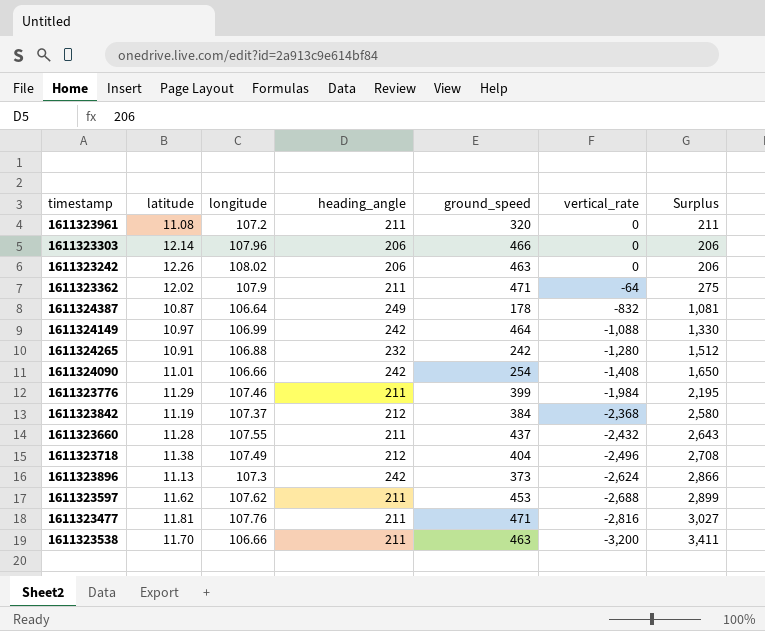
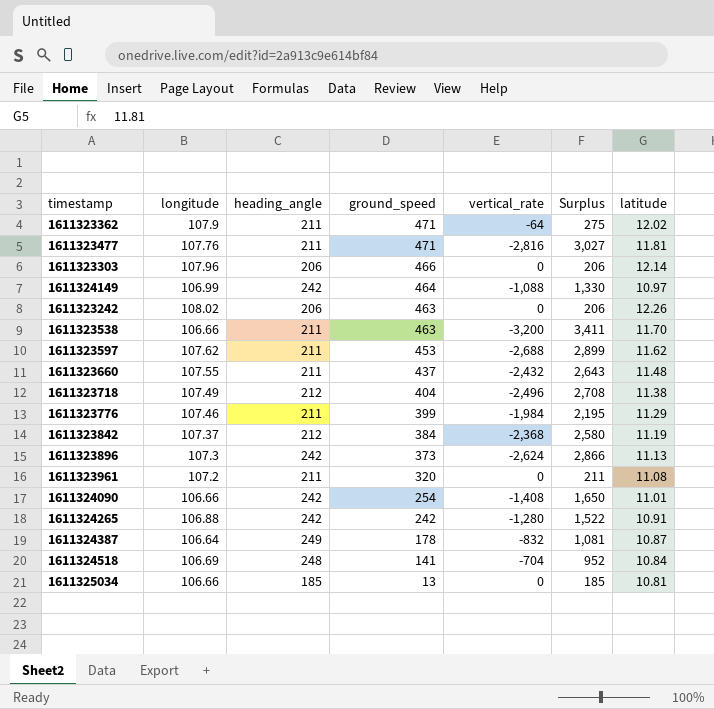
row order: vertical_rate descending -> ground_speed descending
column latitude | position: 2 -> 7
1611323660 | latitude: 11.28 -> 11.48
1611324265 | heading_angle: 232 -> 242
1611324265 | Surplus: 1,512 -> 1,522
row 1611324518: none -> 106.69 | 248 | 141 | -704 | 952 | 10.84
row 1611325034: none -> 106.66 | 185 | 13 | 0 | 185 | 10.81

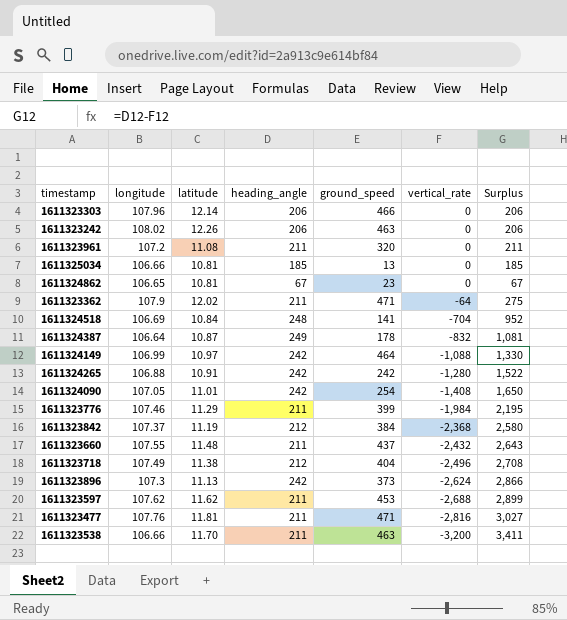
row order: ground_speed descending -> vertical_rate descending
column latitude | position: 7 -> 3
row 1611324862: none -> 106.65 | 10.81 | 67 | 23 | 0 | 67
1611324090 | longitude: 106.66 -> 107.05

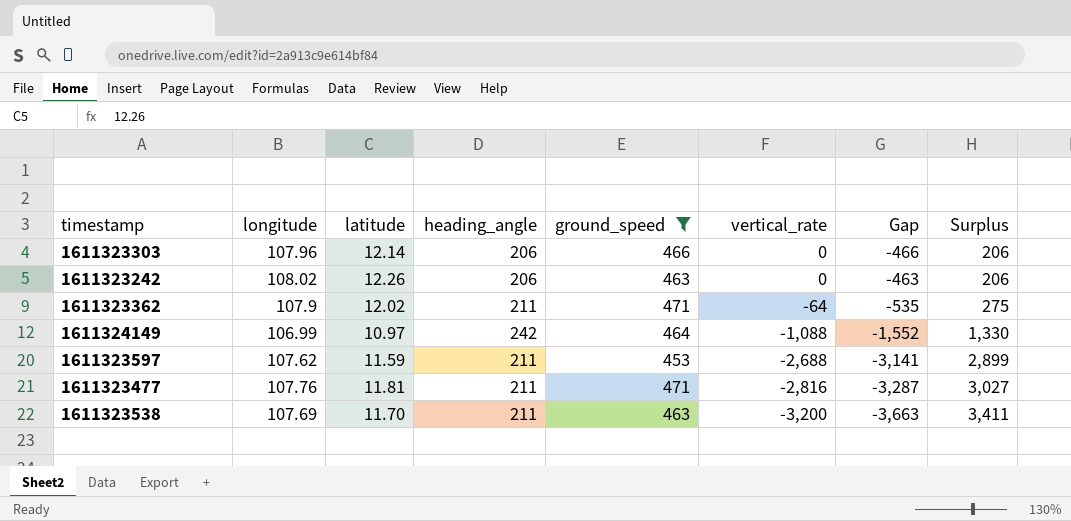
filter: none -> ground_speed >= 453
column Gap | formula: none -> [vertical_rate] - [ground_speed]
1611323597 | latitude: 11.62 -> 11.59
1611323538 | longitude: 106.66 -> 107.69

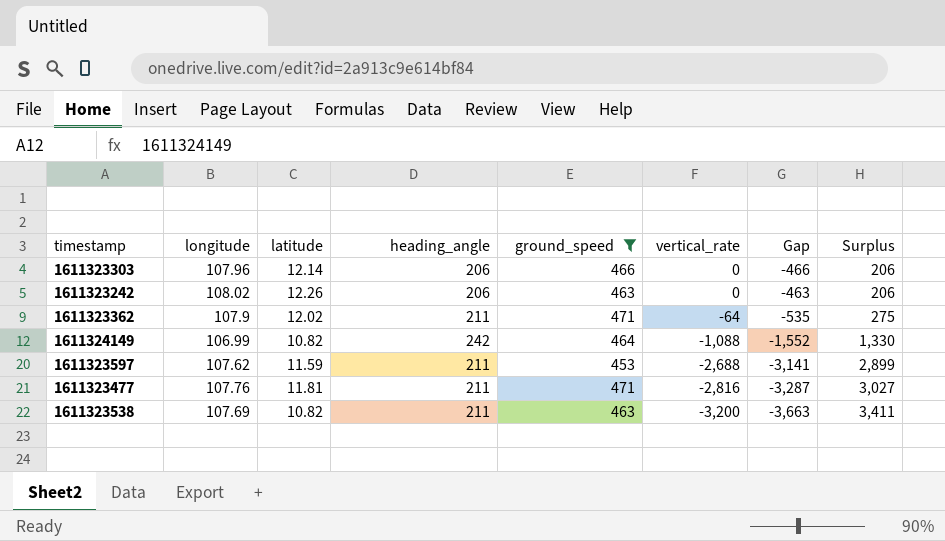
1611324149 | latitude: 10.97 -> 10.82
1611323538 | latitude: 11.70 -> 10.82

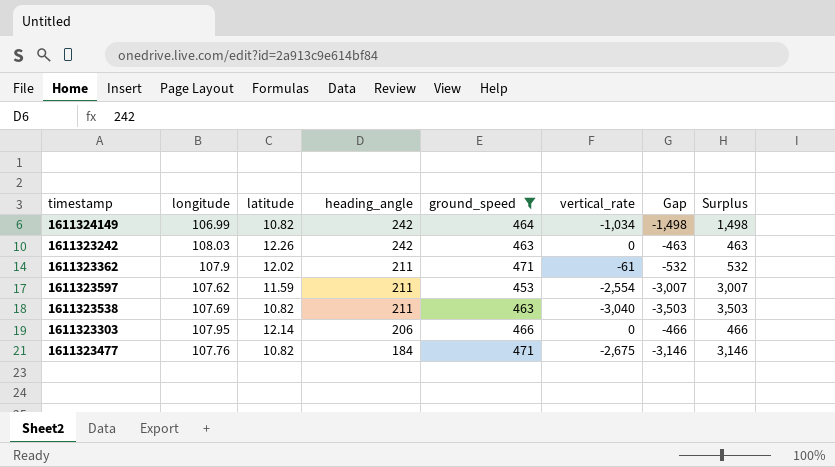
row order: vertical_rate descending -> heading_angle descending
column Surplus | formula: [heading_angle] - [vertical_rate] -> [ground_speed] - [vertical_rate]
1611324149 | vertical_rate: -1,088 -> -1,034
1611324149 | Gap: -1,552 -> -1,498
1611323242 | longitude: 108.02 -> 108.03
1611323242 | heading_angle: 206 -> 242
1611323362 | vertical_rate: -64 -> -61
1611323362 | Gap: -535 -> -532
1611323597 | vertical_rate: -2,688 -> -2,554
1611323597 | Gap: -3,141 -> -3,007
1611323538 | vertical_rate: -3,200 -> -3,040
1611323538 | Gap: -3,663 -> -3,503
1611323303 | longitude: 107.96 -> 107.95
1611323477 | latitude: 11.81 -> 10.82
1611323477 | heading_angle: 211 -> 184
1611323477 | vertical_rate: -2,816 -> -2,675
1611323477 | Gap: -3,287 -> -3,146

